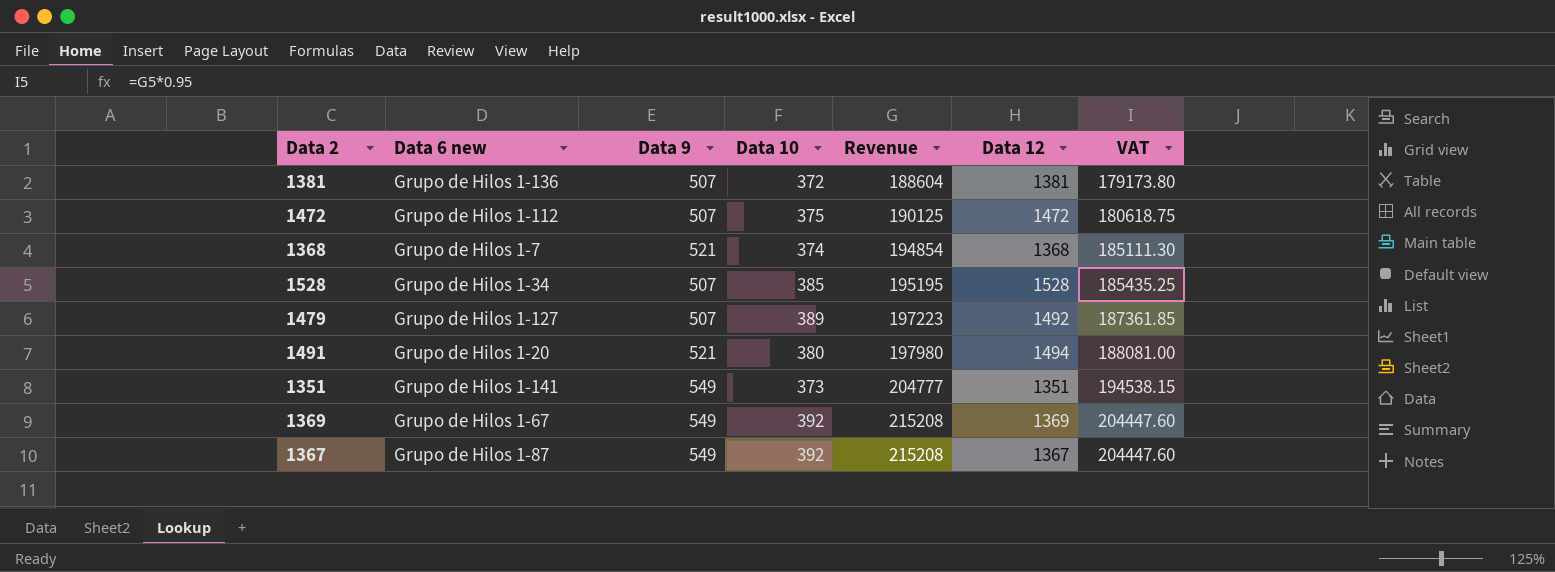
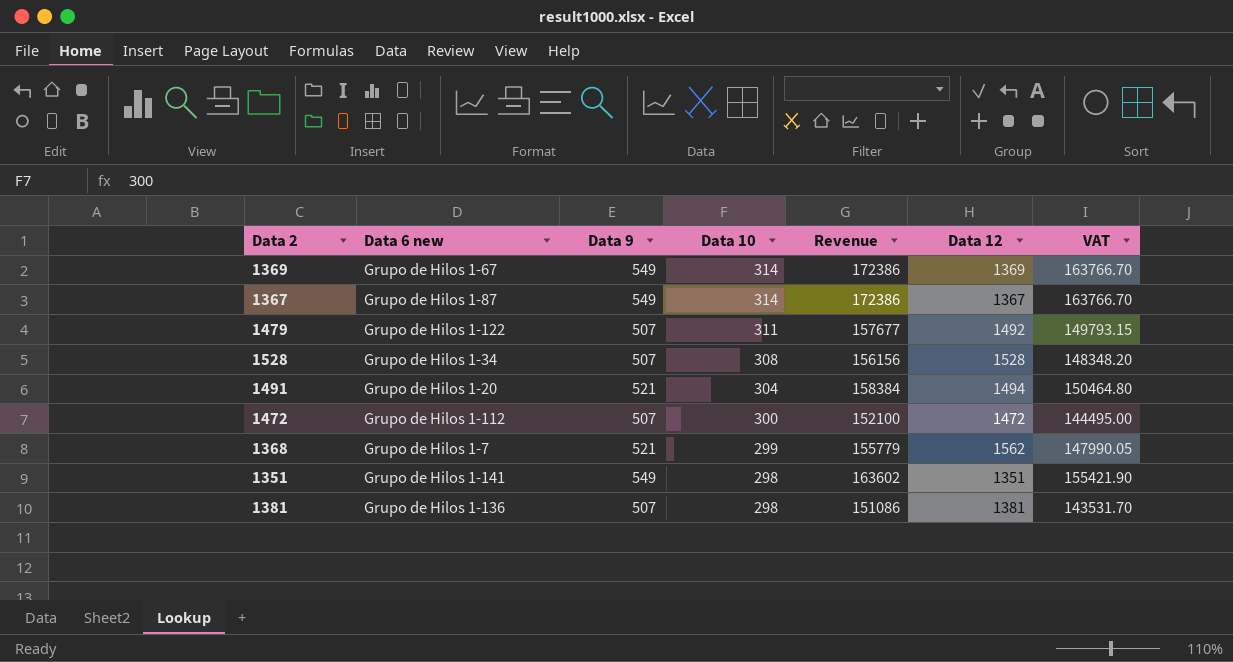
row order: Revenue ascending -> Data 10 descending
1369 | Data 10: 392 -> 314
1369 | Revenue: 215208 -> 172386
1369 | VAT: 204447.60 -> 163766.70
1367 | Data 10: 392 -> 314
1367 | Revenue: 215208 -> 172386
1367 | VAT: 204447.60 -> 163766.70
1479 | Data 6 new: Grupo de Hilos 1-127 -> Grupo de Hilos 1-122
1479 | Data 10: 389 -> 311
1479 | Revenue: 197223 -> 157677
1479 | VAT: 187361.85 -> 149793.15
1528 | Data 10: 385 -> 308
1528 | Revenue: 195195 -> 156156
1528 | VAT: 185435.25 -> 148348.20
1491 | Data 10: 380 -> 304
1491 | Revenue: 197980 -> 158384
1491 | VAT: 188081.00 -> 150464.80
1472 | Data 10: 375 -> 300
1472 | Revenue: 190125 -> 152100
1472 | VAT: 180618.75 -> 144495.00
1368 | Data 10: 374 -> 299
1368 | Revenue: 194854 -> 155779
1368 | Data 12: 1368 -> 1562
1368 | VAT: 185111.30 -> 147990.05
1351 | Data 10: 373 -> 298
1351 | Revenue: 204777 -> 163602
1351 | VAT: 194538.15 -> 155421.90
1381 | Data 10: 372 -> 298
1381 | Revenue: 188604 -> 151086
1381 | VAT: 179173.80 -> 143531.70

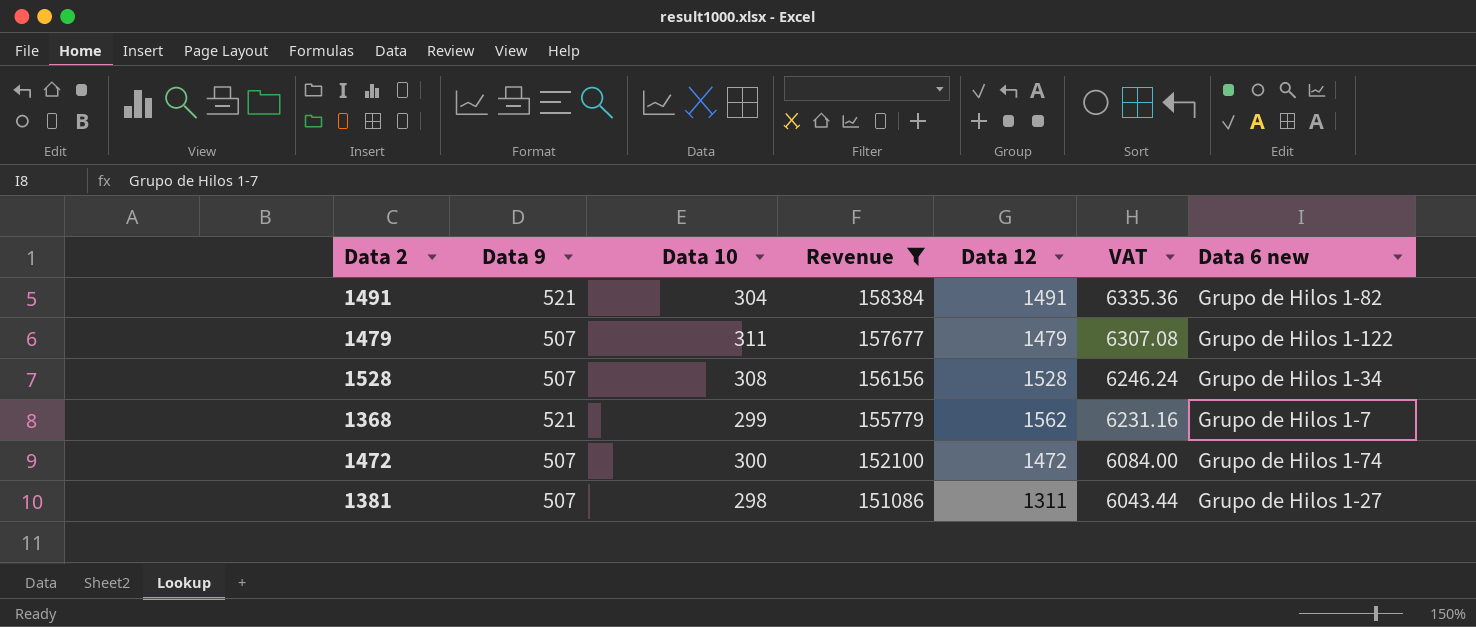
filter: none -> Revenue <= 158384
row order: Data 10 descending -> Revenue descending
column VAT | formula: [Revenue] * 0.95 -> [Revenue] * 0.04
column Data 6 new | position: 2 -> 7
1491 | Data 12: 1494 -> 1491
1491 | Data 6 new: Grupo de Hilos 1-20 -> Grupo de Hilos 1-82
1479 | Data 12: 1492 -> 1479
1472 | Data 6 new: Grupo de Hilos 1-112 -> Grupo de Hilos 1-74
1381 | Data 12: 1381 -> 1311
1381 | Data 6 new: Grupo de Hilos 1-136 -> Grupo de Hilos 1-27

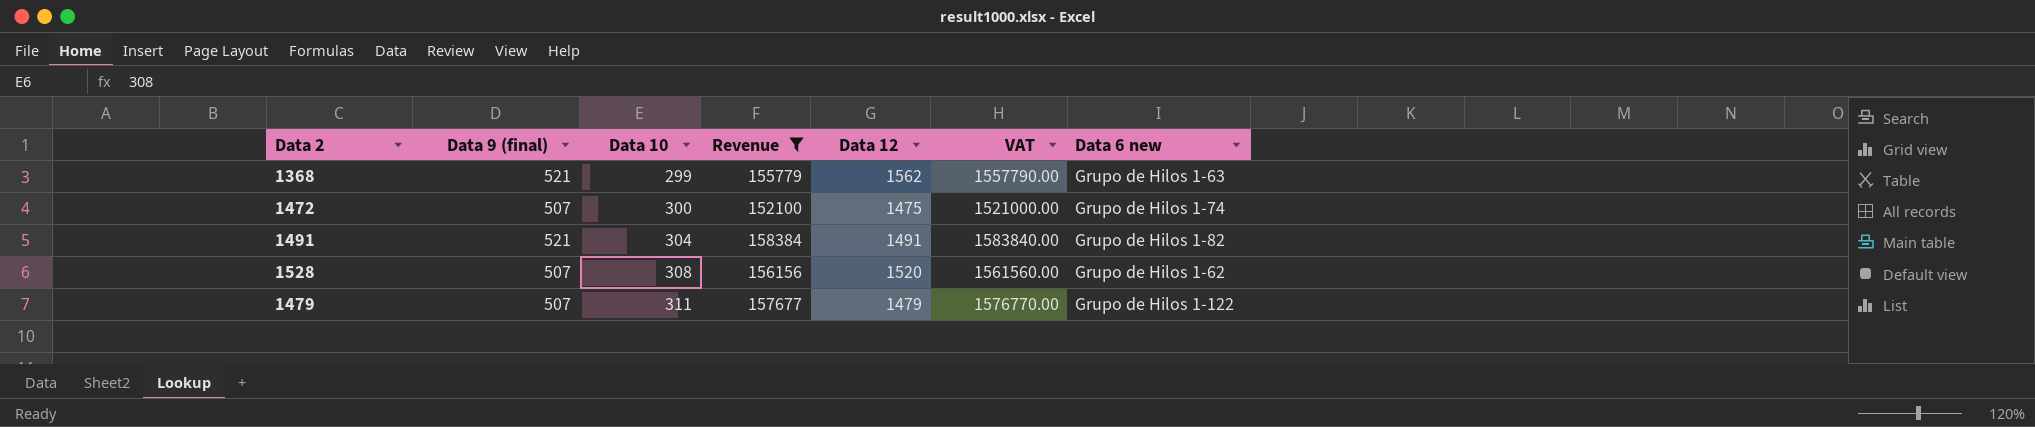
row order: Revenue descending -> Data 10 ascending
column name: Data 9 -> Data 9 (final)
column VAT | formula: [Revenue] * 0.04 -> [Revenue] * 10
row 1381: 507 | 298 | 151086 | 1311 | 6043.44 | Grupo de Hilos 1-27 -> none
1368 | Data 6 new: Grupo de Hilos 1-7 -> Grupo de Hilos 1-63
1472 | Data 12: 1472 -> 1475
1528 | Data 12: 1528 -> 1520
1528 | Data 6 new: Grupo de Hilos 1-34 -> Grupo de Hilos 1-62

